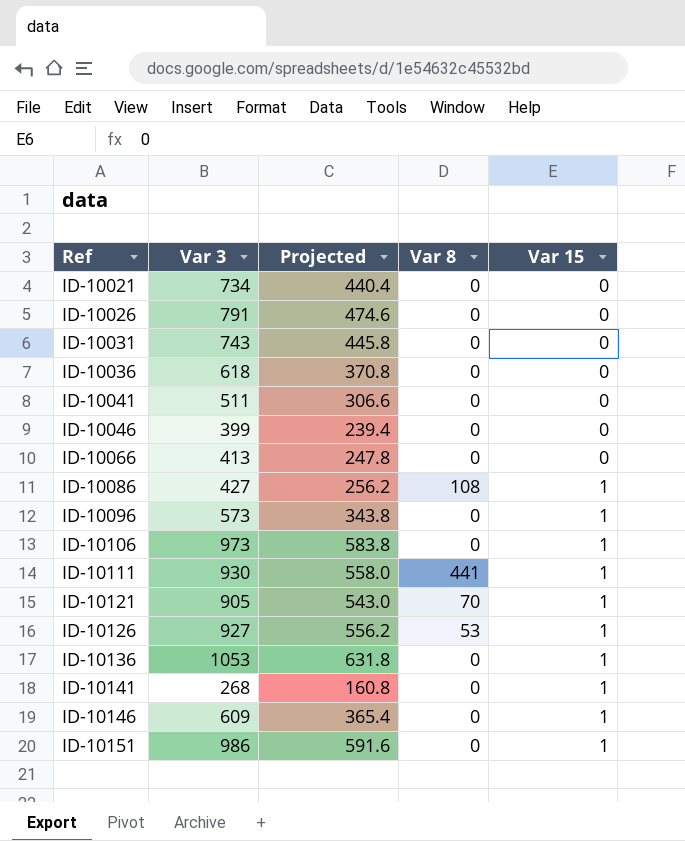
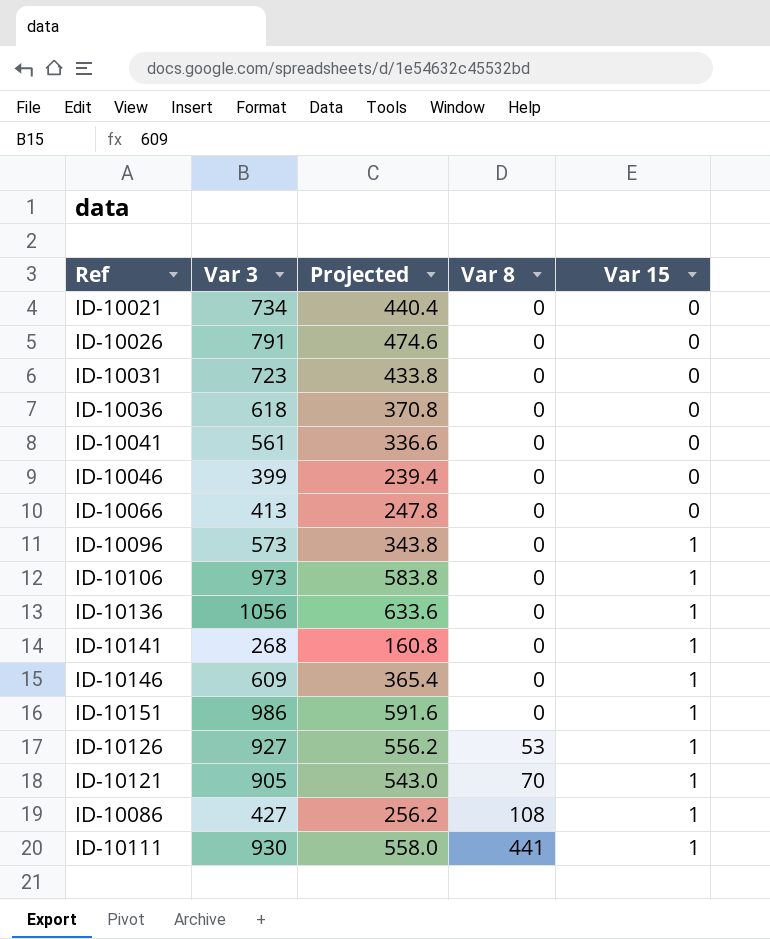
row order: Ref ascending -> Var 8 ascending
ID-10031 | Var 3: 743 -> 723
ID-10031 | Projected: 445.8 -> 433.8
ID-10041 | Var 3: 511 -> 561
ID-10041 | Projected: 306.6 -> 336.6
ID-10136 | Var 3: 1053 -> 1056
ID-10136 | Projected: 631.8 -> 633.6

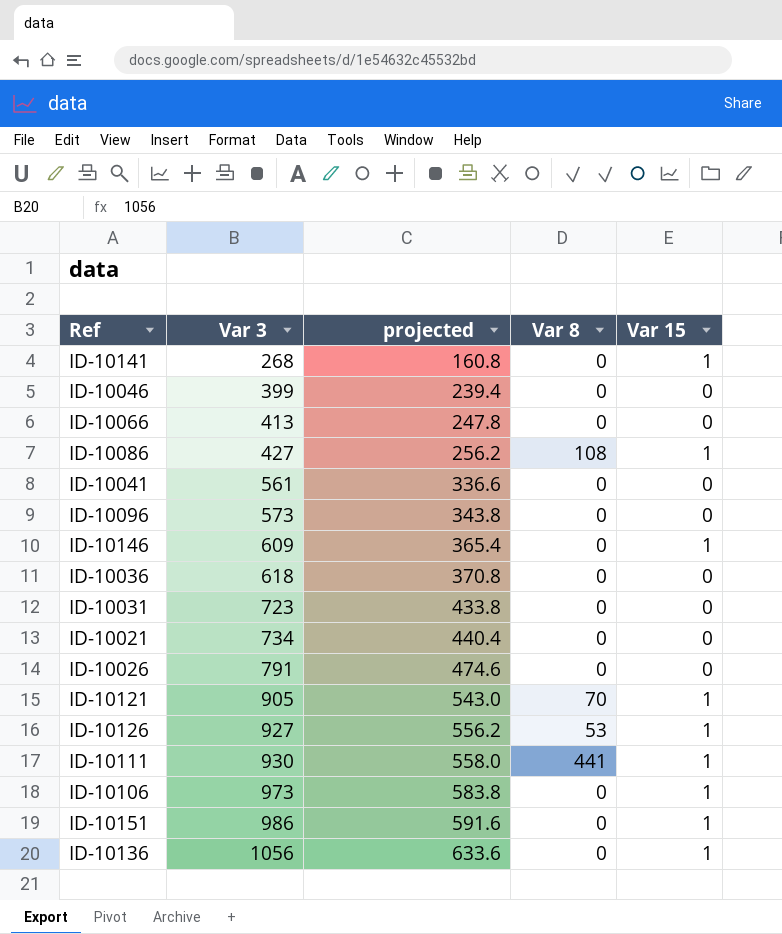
row order: Var 8 ascending -> Var 3 ascending
column name: Projected -> projected
ID-10096 | Var 15: 1 -> 0

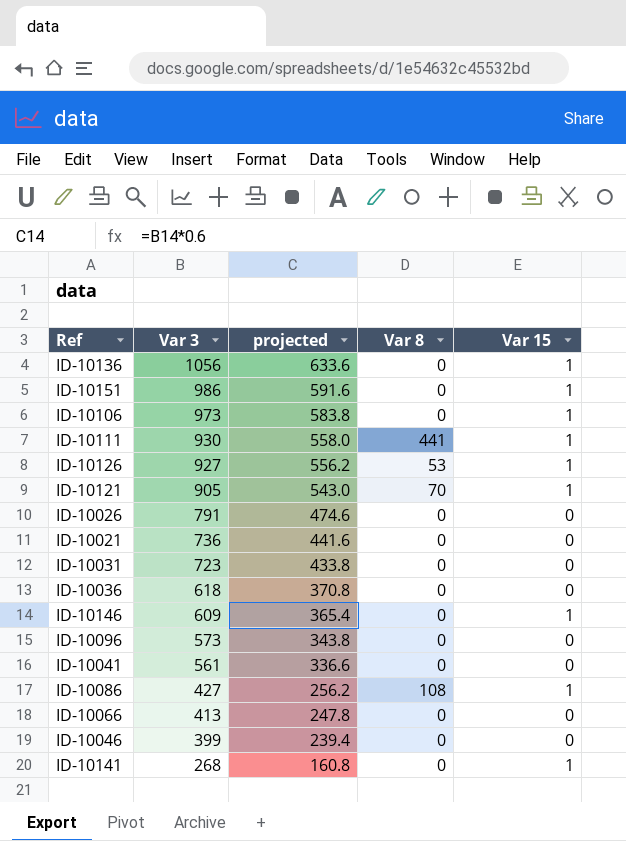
row order: Var 3 ascending -> Var 3 descending
ID-10021 | Var 3: 734 -> 736
ID-10021 | projected: 440.4 -> 441.6

